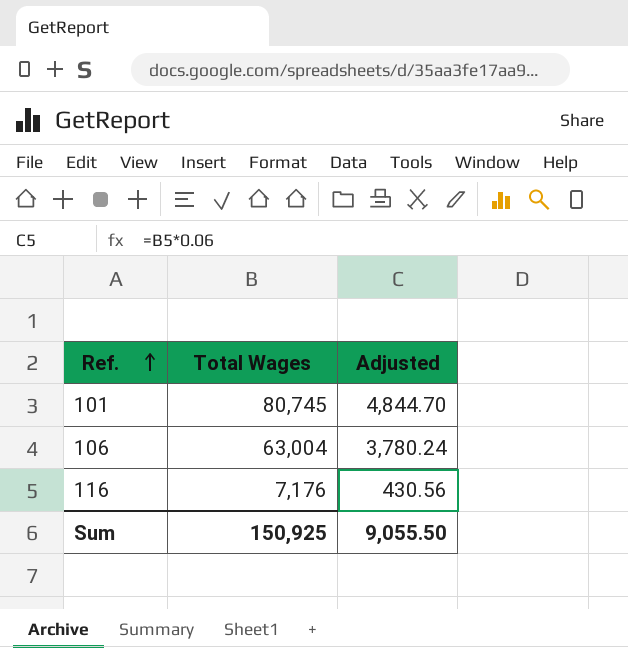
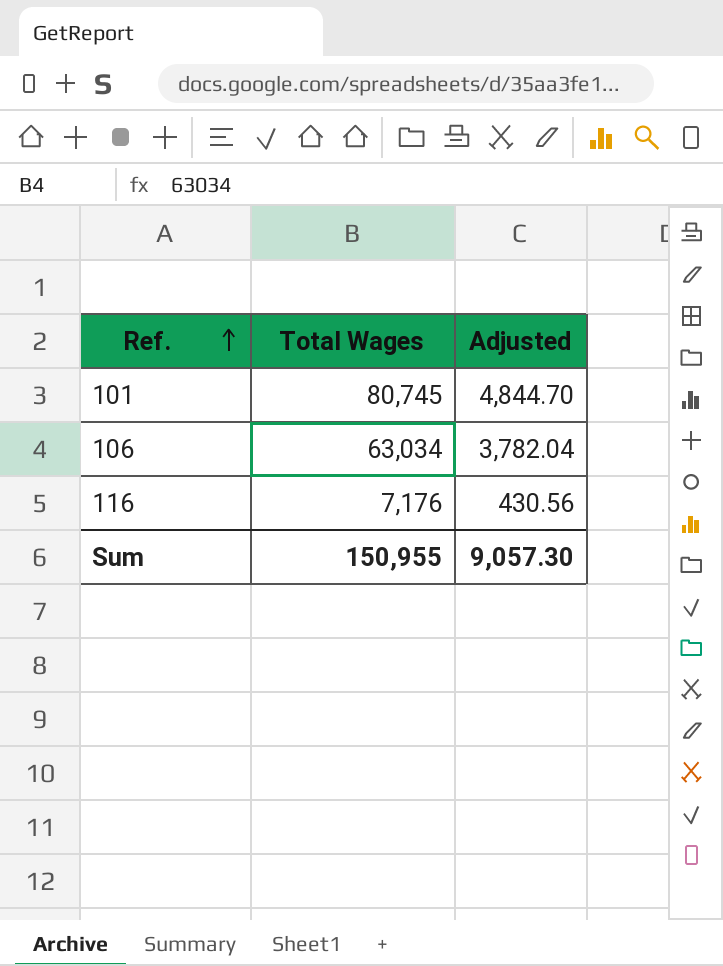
106 | Total Wages: 63,004 -> 63,034
106 | Adjusted: 3,780.24 -> 3,782.04
Sum | Total Wages: 150,925 -> 150,955
Sum | Adjusted: 9,055.50 -> 9,057.30

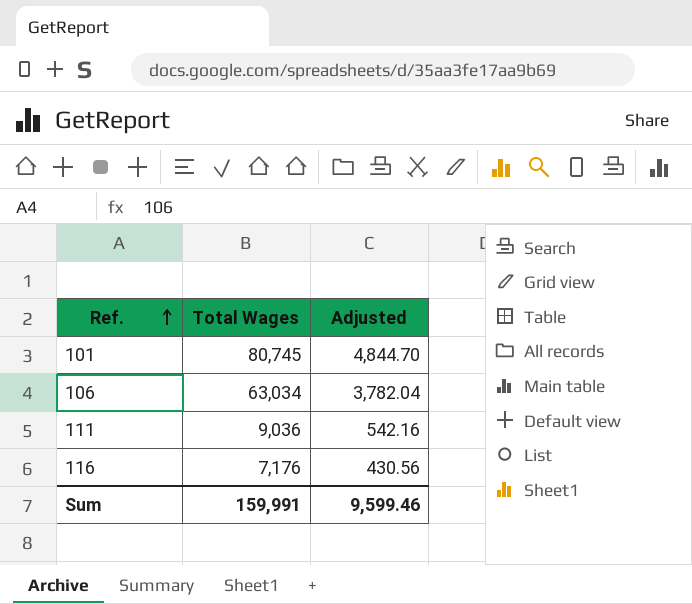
row 111: none -> 9,036 | 542.16
Sum | Total Wages: 150,955 -> 159,991
Sum | Adjusted: 9,057.30 -> 9,599.46

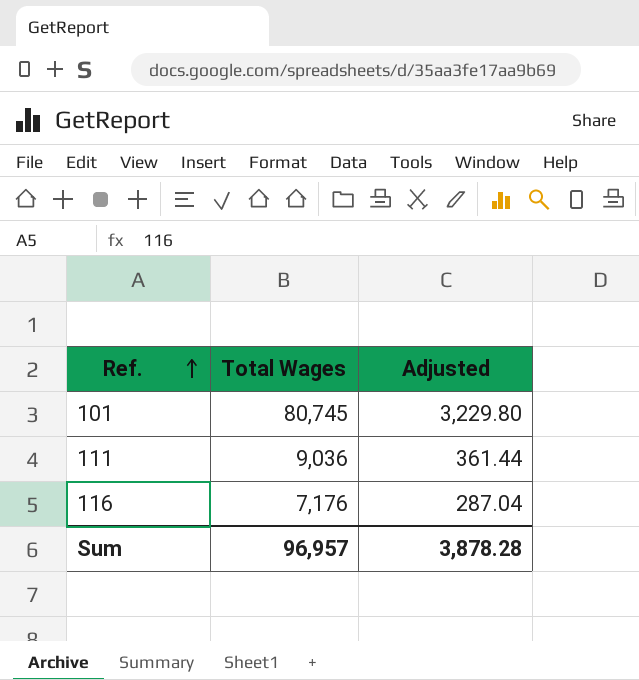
column Adjusted | formula: [Total Wages] * 0.06 -> [Total Wages] * 0.04
row 106: 63,034 | 3,782.04 -> none
Sum | Total Wages: 159,991 -> 96,957
Sum | Adjusted: 9,599.46 -> 3,878.28

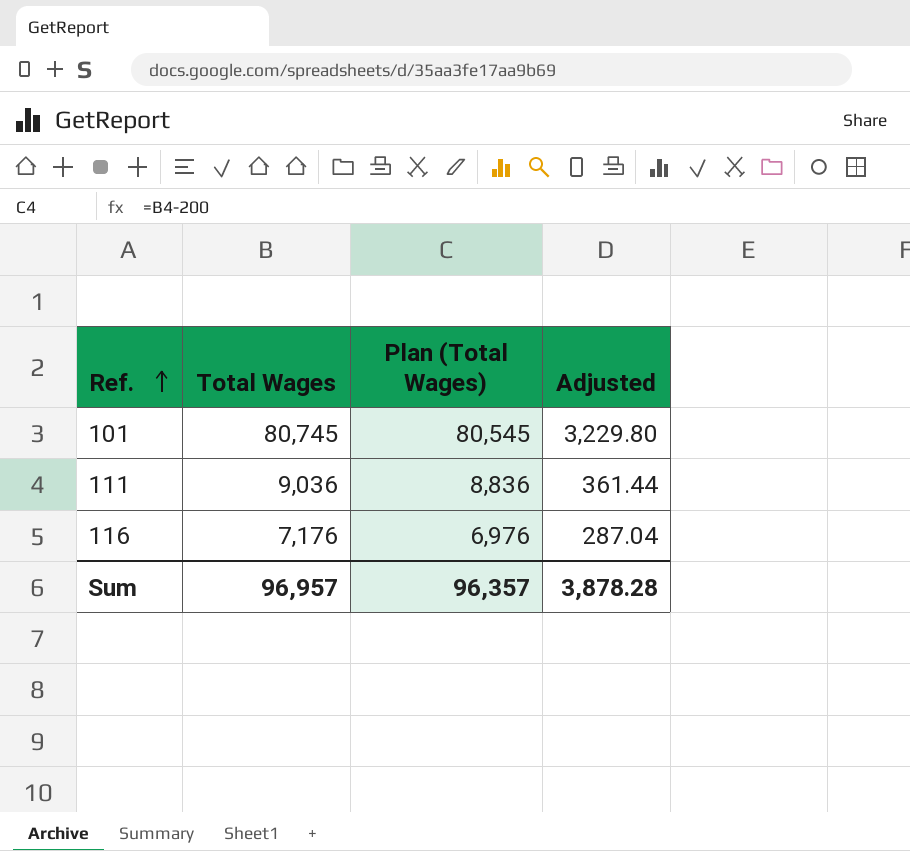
column Plan (Total Wages) | formula: none -> [Total Wages] - 200

